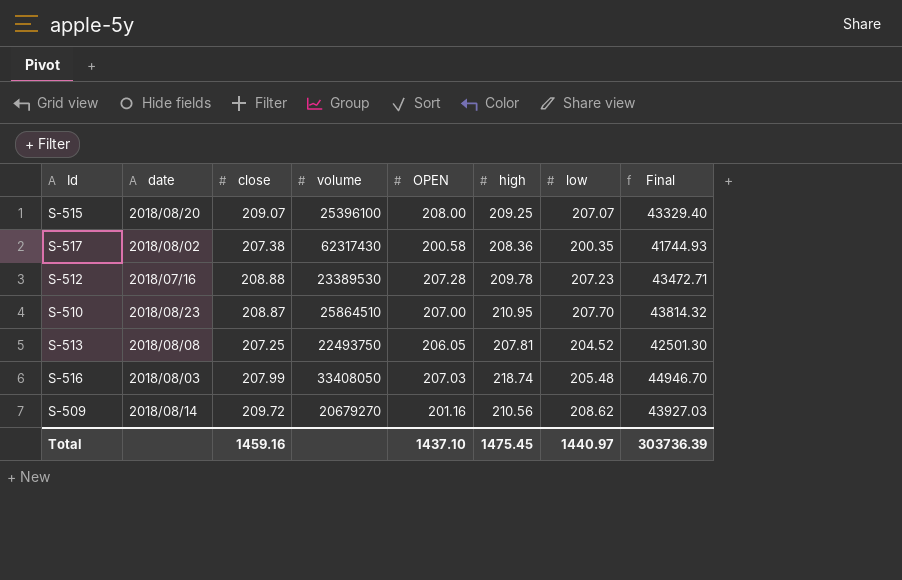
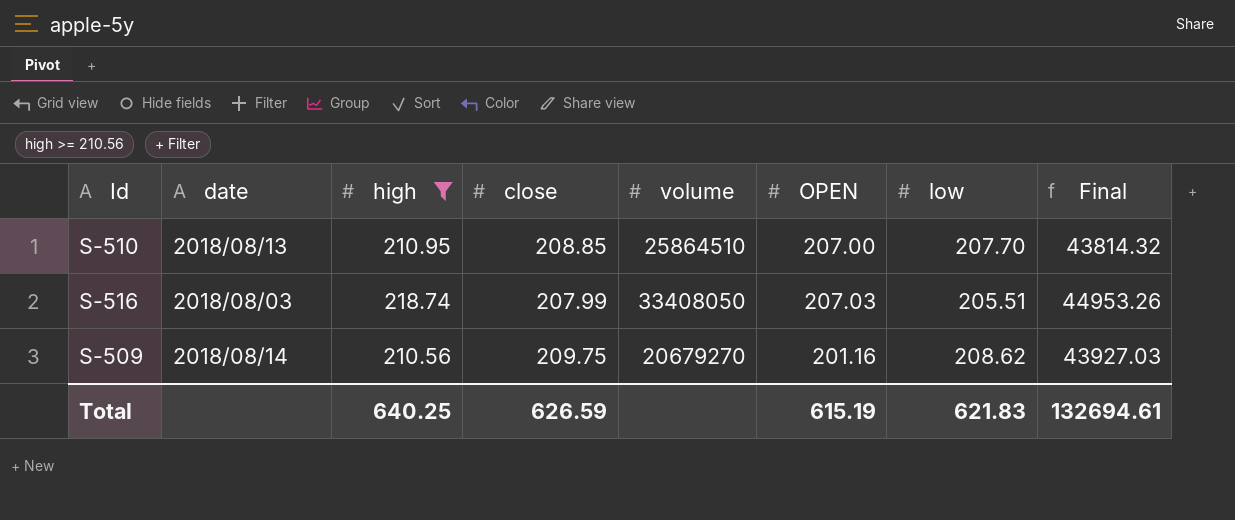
filter: none -> high >= 210.56
column high | position: 6 -> 3
S-510 | date: 2018/08/23 -> 2018/08/13
S-510 | close: 208.87 -> 208.85
S-516 | low: 205.48 -> 205.51
S-516 | Final: 44946.70 -> 44953.26
S-509 | close: 209.72 -> 209.75
Total | high: 1475.45 -> 640.25
Total | close: 1459.16 -> 626.59
Total | OPEN: 1437.10 -> 615.19
Total | low: 1440.97 -> 621.83
Total | Final: 303736.39 -> 132694.61

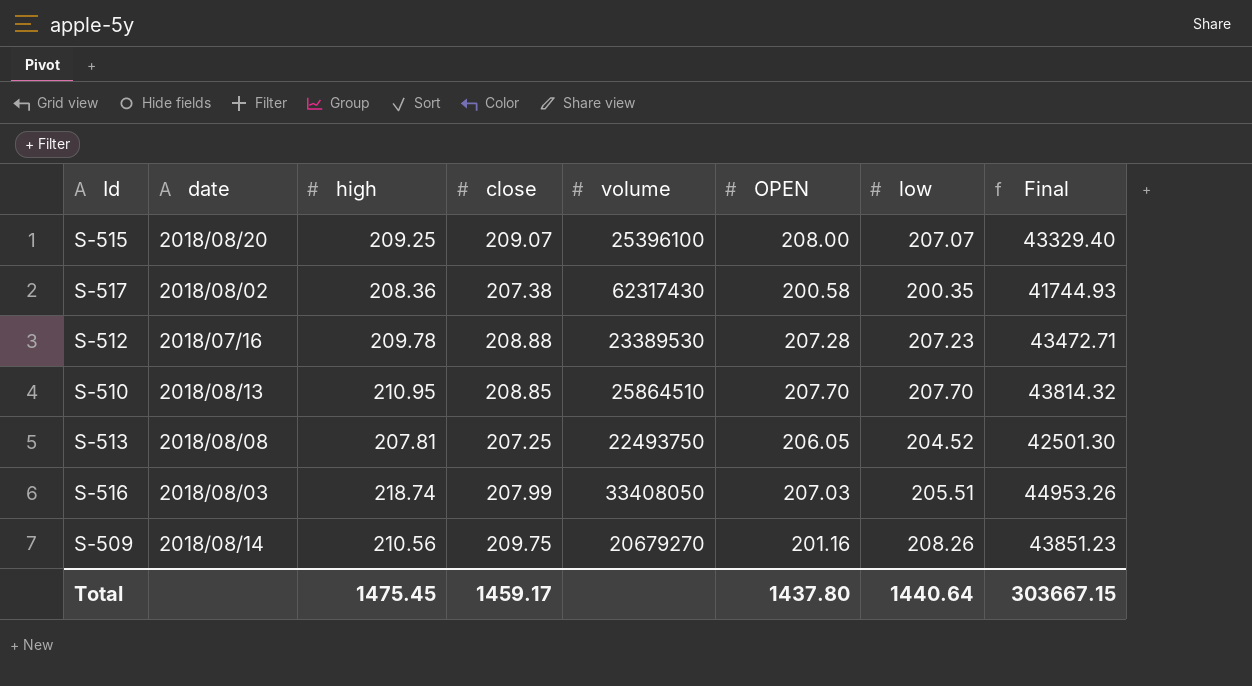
filter: high >= 210.56 -> none
S-510 | OPEN: 207.00 -> 207.70
S-509 | low: 208.62 -> 208.26
S-509 | Final: 43927.03 -> 43851.23
Total | high: 640.25 -> 1475.45
Total | close: 626.59 -> 1459.17
Total | OPEN: 615.19 -> 1437.80
Total | low: 621.83 -> 1440.64
Total | Final: 132694.61 -> 303667.15

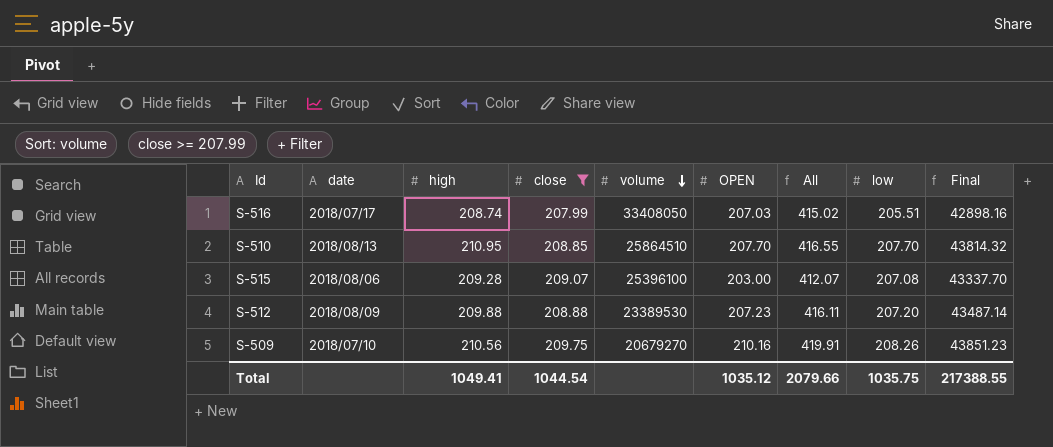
filter: none -> close >= 207.99
row order: none -> volume descending
column All | formula: none -> [close] + [OPEN]
S-516 | date: 2018/08/03 -> 2018/07/17
S-516 | high: 218.74 -> 208.74
S-516 | Final: 44953.26 -> 42898.16
S-515 | date: 2018/08/20 -> 2018/08/06
S-515 | high: 209.25 -> 209.28
S-515 | OPEN: 208.00 -> 203.00
S-515 | low: 207.07 -> 207.08
S-515 | Final: 43329.40 -> 43337.70
S-512 | date: 2018/07/16 -> 2018/08/09
S-512 | high: 209.78 -> 209.88
S-512 | OPEN: 207.28 -> 207.23
S-512 | low: 207.23 -> 207.20
S-512 | Final: 43472.71 -> 43487.14
S-509 | date: 2018/08/14 -> 2018/07/10
S-509 | OPEN: 201.16 -> 210.16
Total | high: 1475.45 -> 1049.41
Total | close: 1459.17 -> 1044.54
Total | OPEN: 1437.80 -> 1035.12
Total | low: 1440.64 -> 1035.75
Total | Final: 303667.15 -> 217388.55

